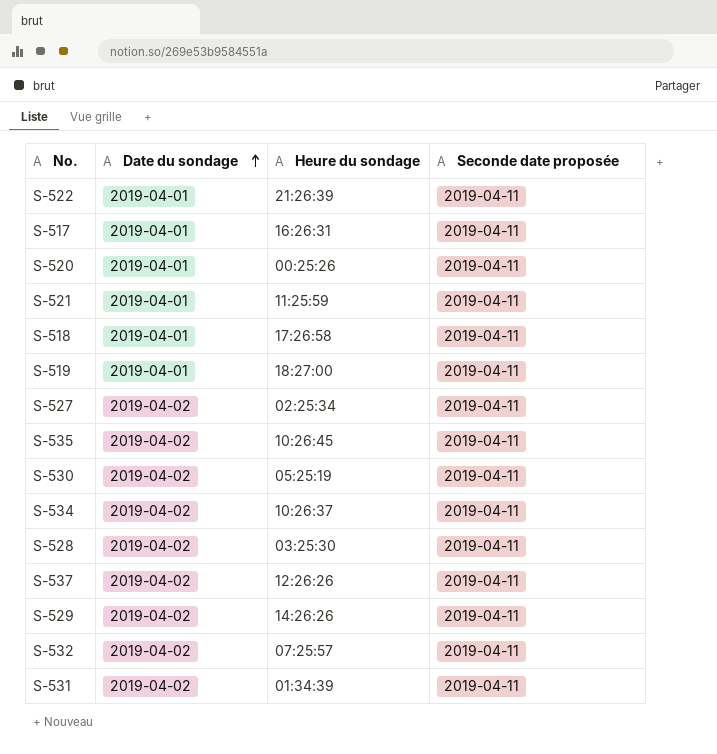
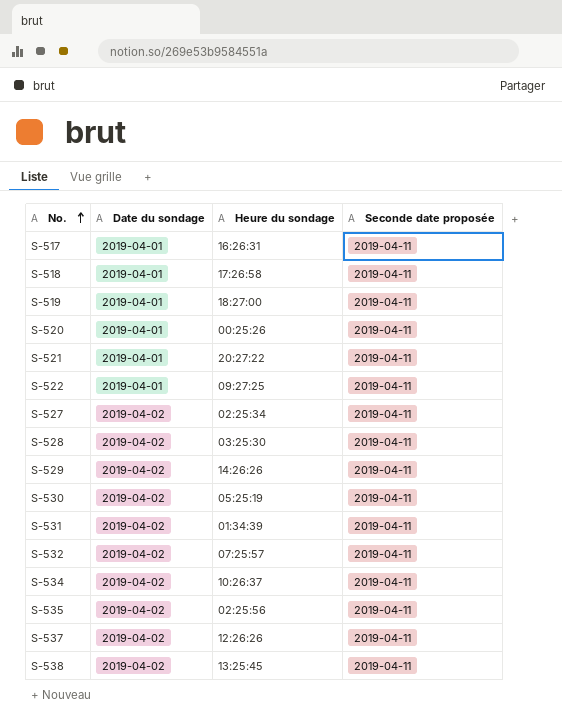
row order: Date du sondage ascending -> No. ascending
S-521 | Heure du sondage: 11:25:59 -> 20:27:22
S-522 | Heure du sondage: 21:26:39 -> 09:27:25
S-535 | Heure du sondage: 10:26:45 -> 02:25:56
row S-538: none -> 2019-04-02 | 13:25:45 | 2019-04-11

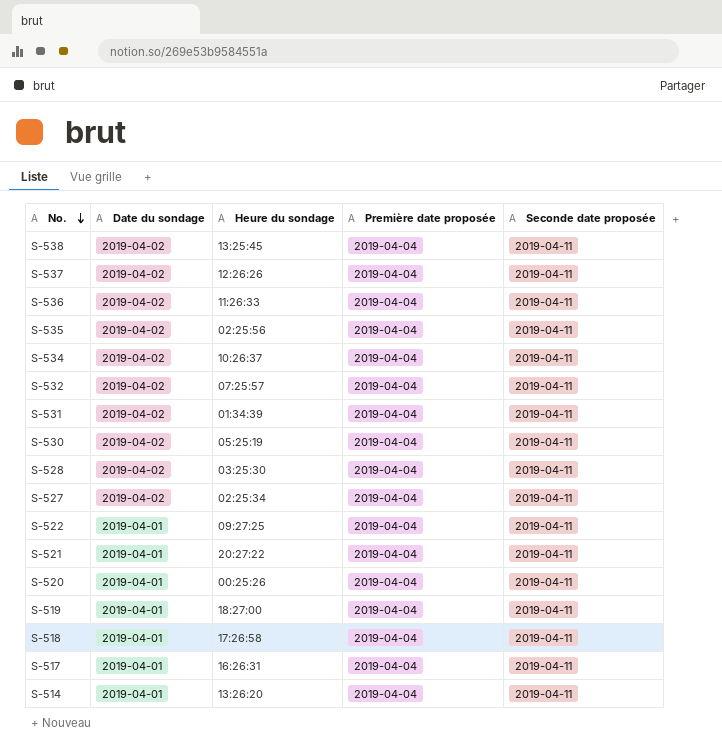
row order: No. ascending -> No. descending
column Première date proposée | position: none -> 4
row S-529: 2019-04-02 | 14:26:26 | 2019-04-11 -> none
row S-536: none -> 2019-04-02 | 11:26:33 | 2019-04-04 | 2019-04-11
row S-514: none -> 2019-04-01 | 13:26:20 | 2019-04-04 | 2019-04-11

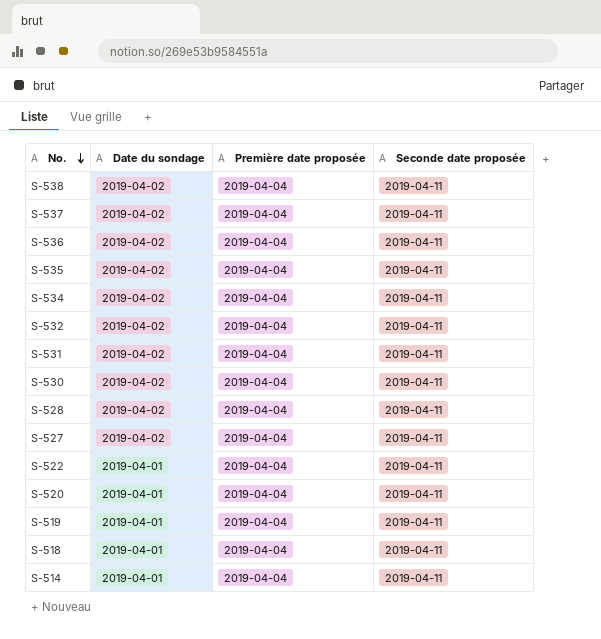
column Heure du sondage | position: 3 -> none
row S-521: 2019-04-01 | 20:27:22 | 2019-04-04 | 2019-04-11 -> none
row S-517: 2019-04-01 | 16:26:31 | 2019-04-04 | 2019-04-11 -> none

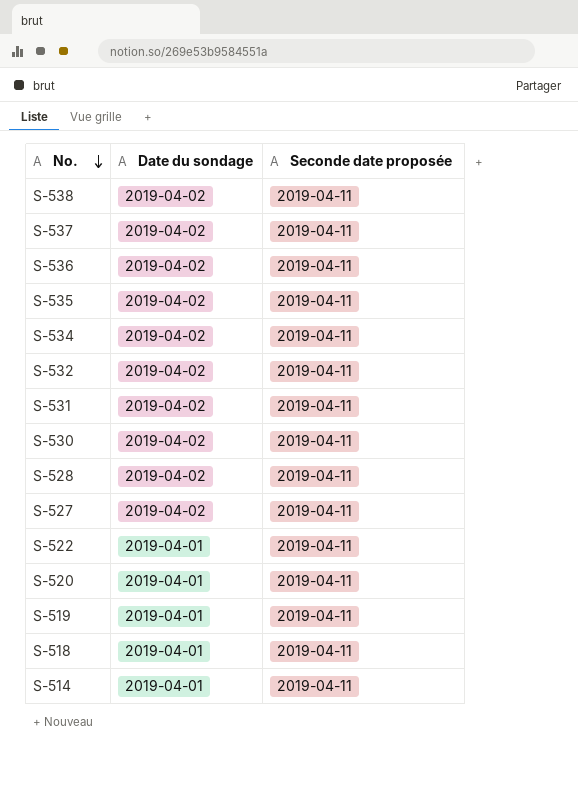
column Première date proposée | position: 3 -> none

